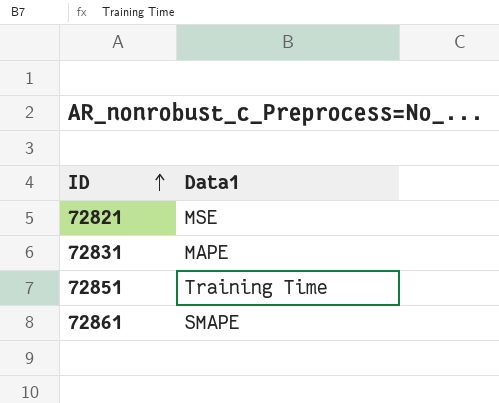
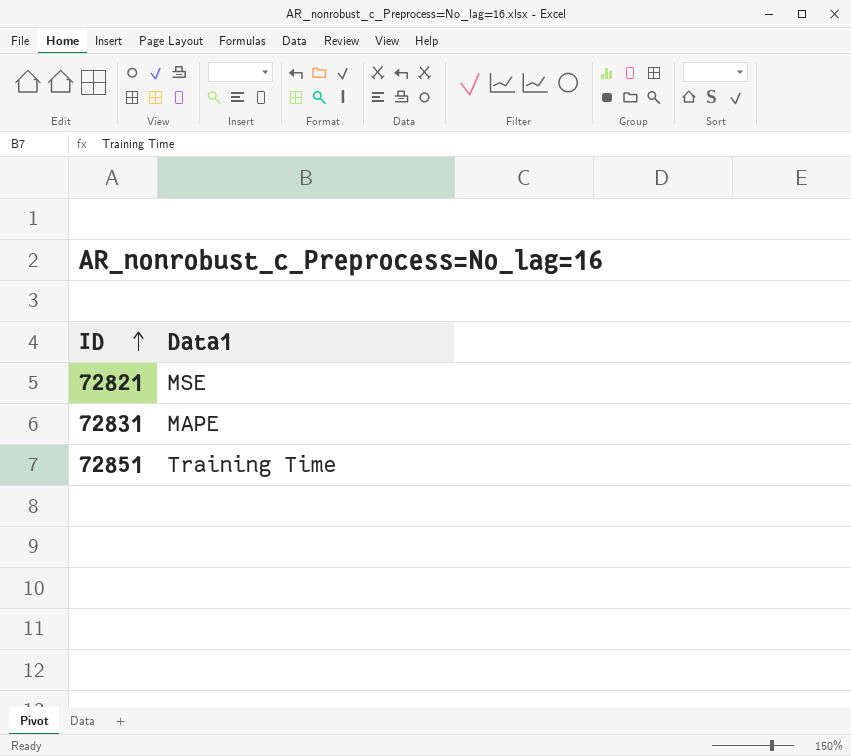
row 72861: SMAPE -> none

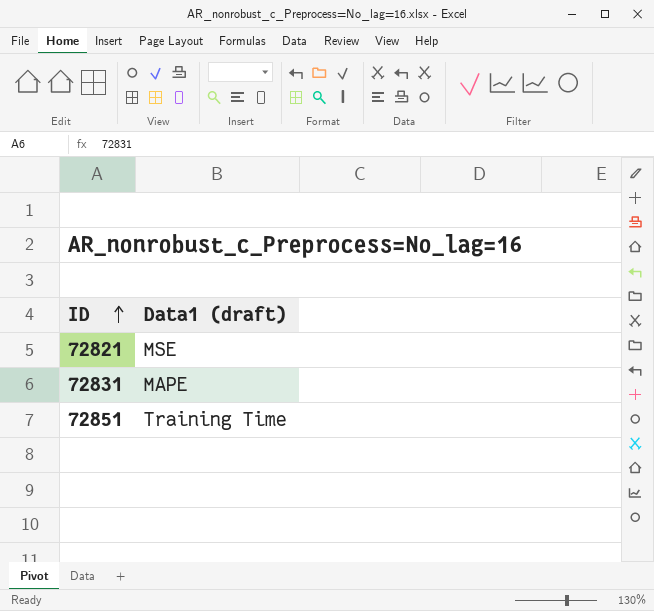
column name: Data1 -> Data1 (draft)

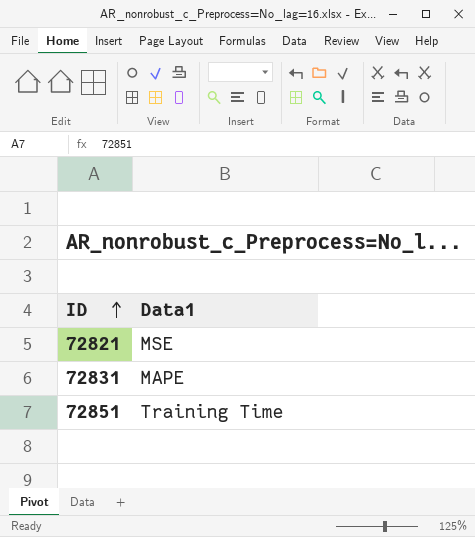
column name: Data1 (draft) -> Data1

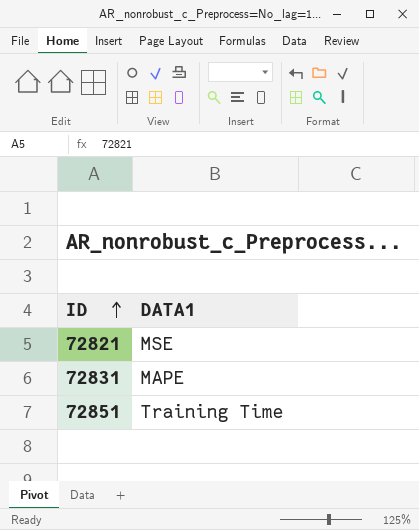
column name: Data1 -> DATA1

